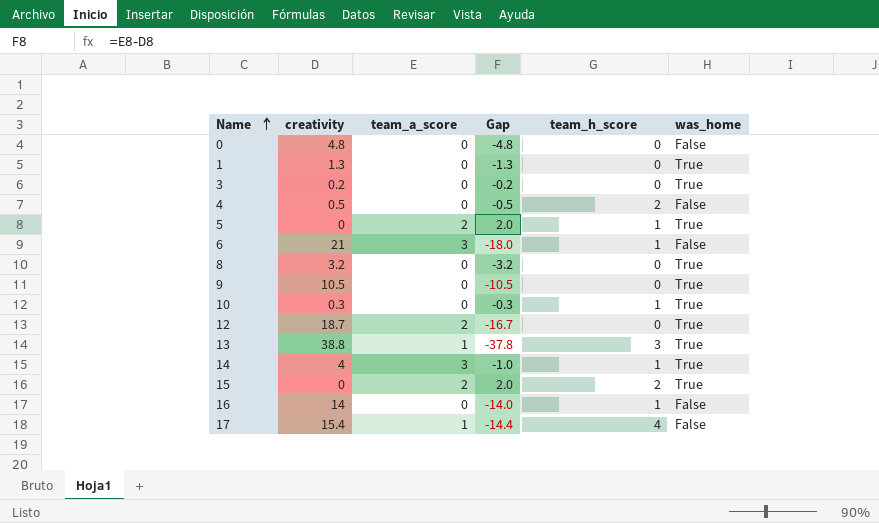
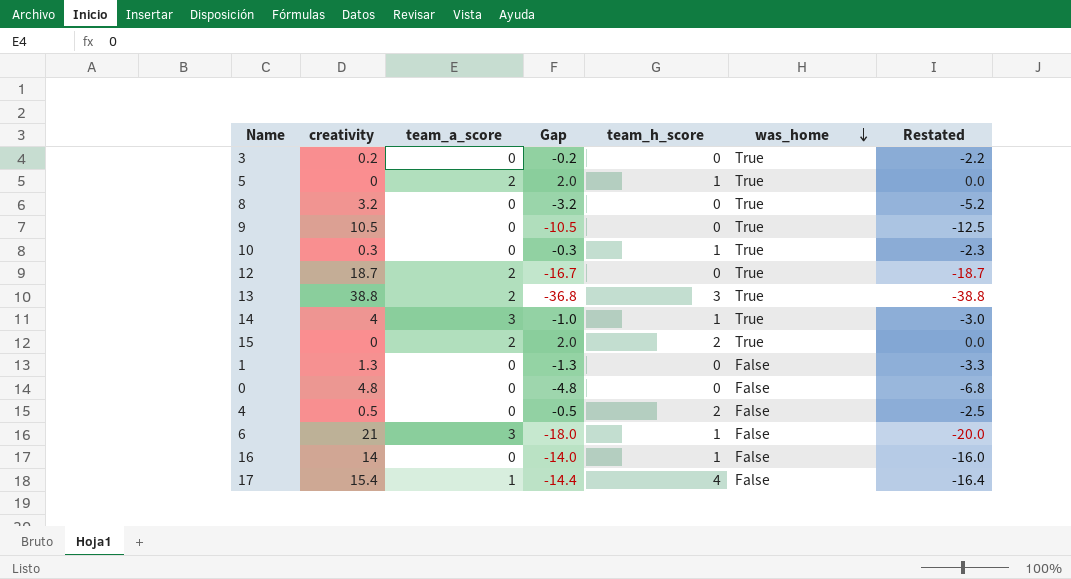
row order: Name ascending -> was_home descending
column Restated | formula: none -> [Gap] - 2
13 | team_a_score: 1 -> 2
13 | Gap: -37.8 -> -36.8
1 | was_home: True -> False

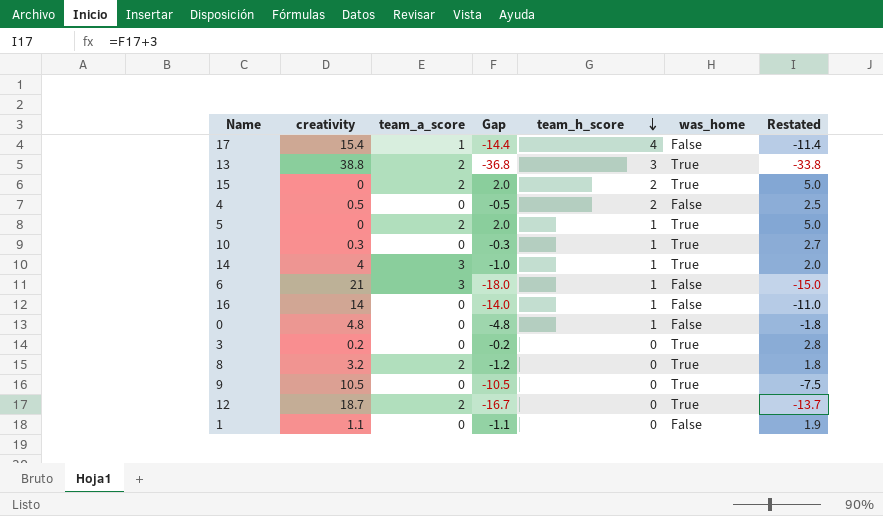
row order: was_home descending -> team_h_score descending
column Restated | formula: [Gap] - 2 -> [Gap] + 3
0 | team_h_score: 0 -> 1
8 | team_a_score: 0 -> 2
8 | Gap: -3.2 -> -1.2
1 | creativity: 1.3 -> 1.1
1 | Gap: -1.3 -> -1.1

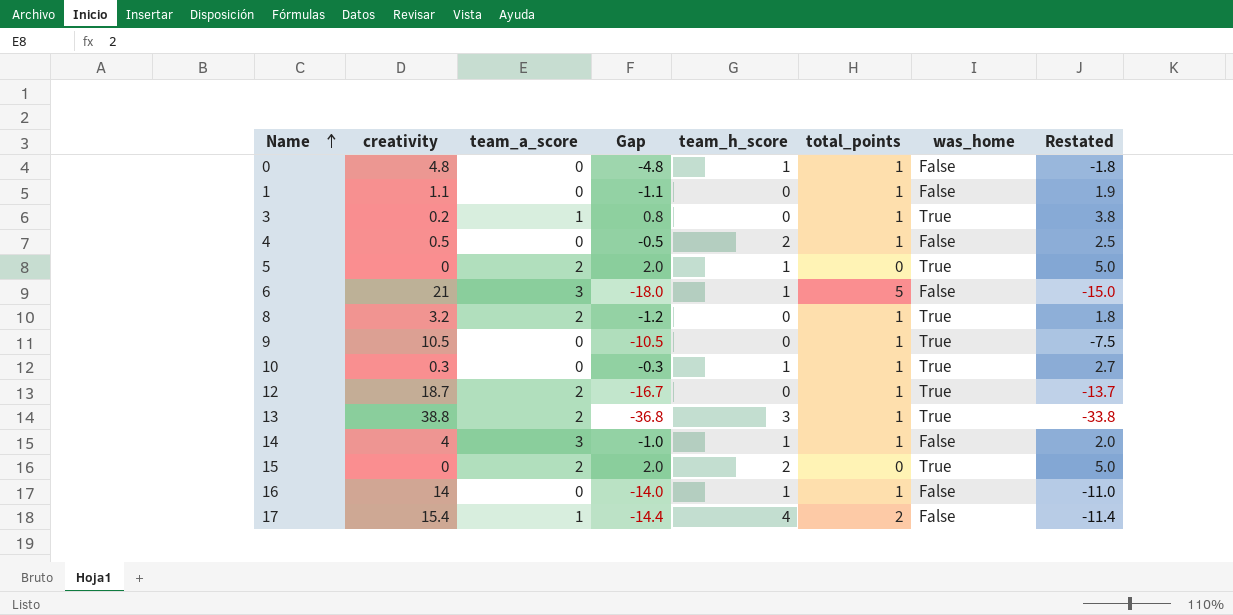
row order: team_h_score descending -> Name ascending
column total_points | position: none -> 6
3 | team_a_score: 0 -> 1
3 | Gap: -0.2 -> 0.8
3 | Restated: 2.8 -> 3.8
14 | was_home: True -> False

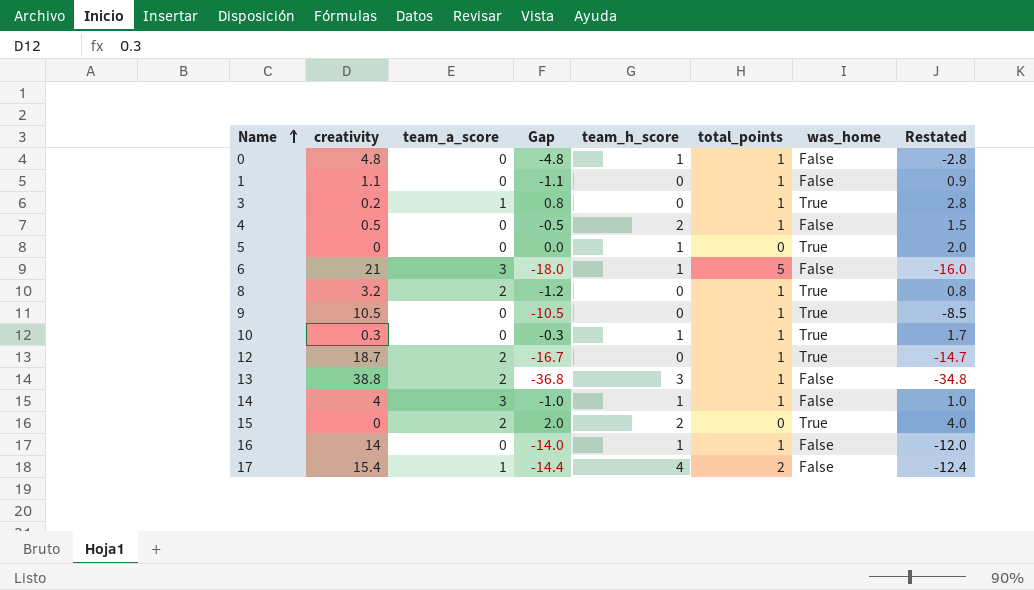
column Restated | formula: [Gap] + 3 -> [Gap] + 2
5 | team_a_score: 2 -> 0
5 | Gap: 2.0 -> 0.0
13 | was_home: True -> False

